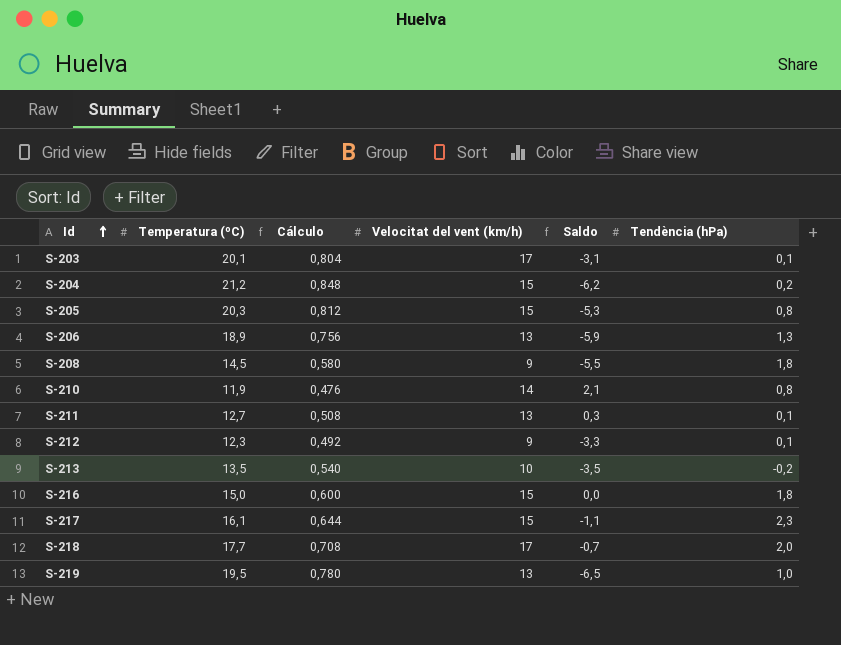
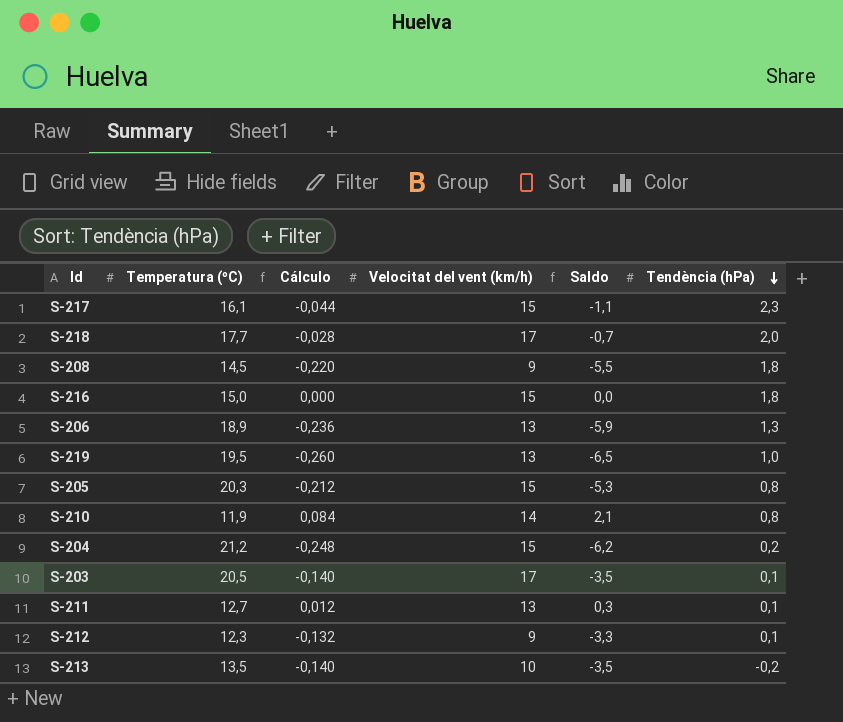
row order: Id ascending -> Tendència (hPa) descending
column Cálculo | formula: [Temperatura (ºC)] * 0,04 -> [Saldo] * 0,04
S-203 | Temperatura (ºC): 20,1 -> 20,5
S-203 | Saldo: -3,1 -> -3,5

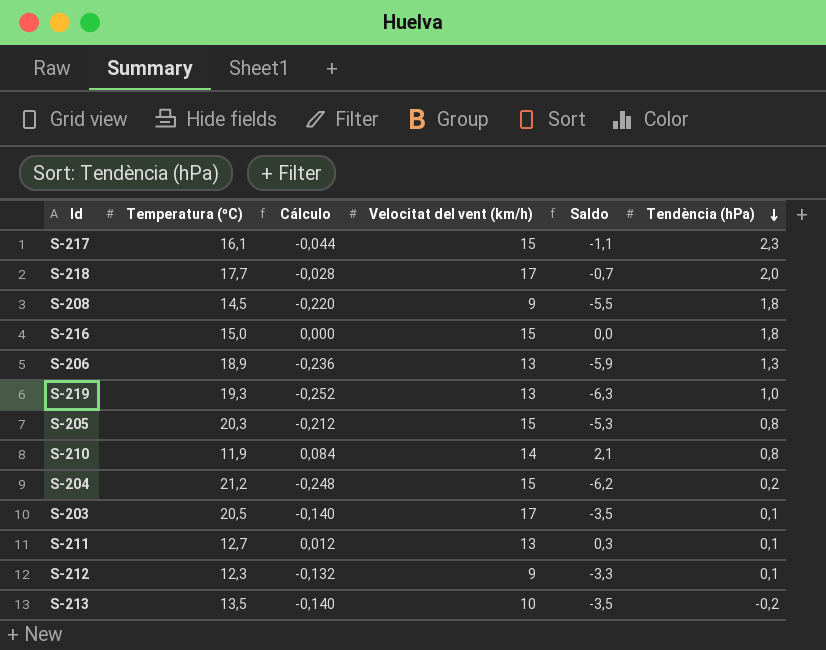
S-219 | Temperatura (ºC): 19,5 -> 19,3
S-219 | Cálculo: -0,260 -> -0,252
S-219 | Saldo: -6,5 -> -6,3

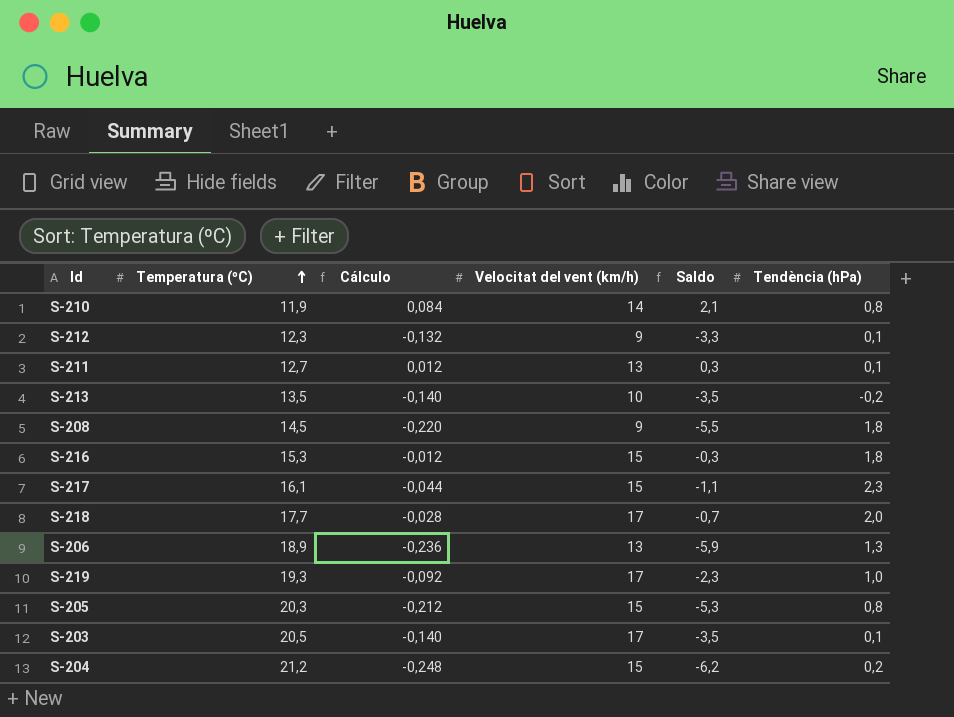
row order: Tendència (hPa) descending -> Temperatura (ºC) ascending
S-216 | Temperatura (ºC): 15,0 -> 15,3
S-216 | Cálculo: 0,000 -> -0,012
S-216 | Saldo: 0,0 -> -0,3
S-219 | Cálculo: -0,252 -> -0,092
S-219 | Velocitat del vent (km/h): 13 -> 17
S-219 | Saldo: -6,3 -> -2,3

